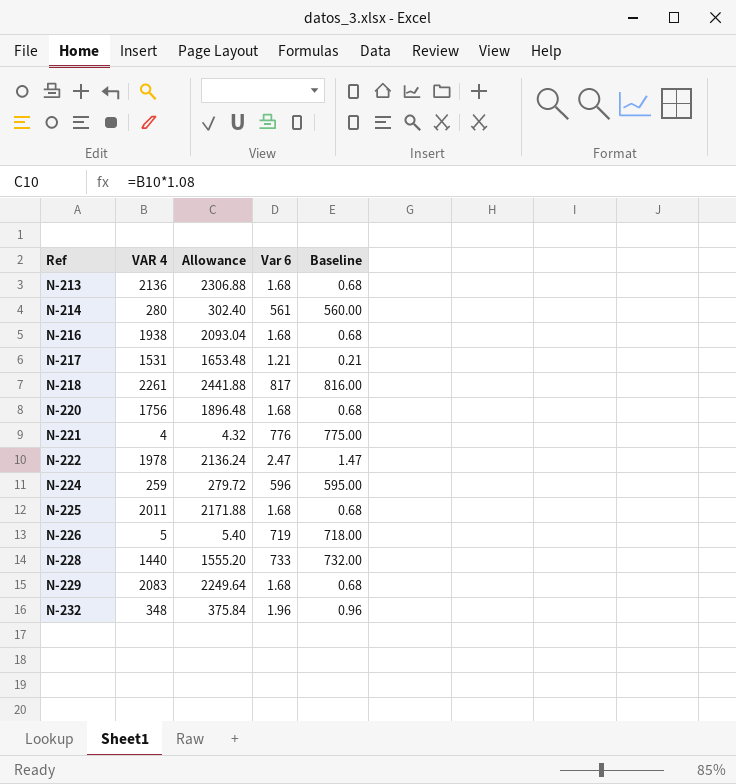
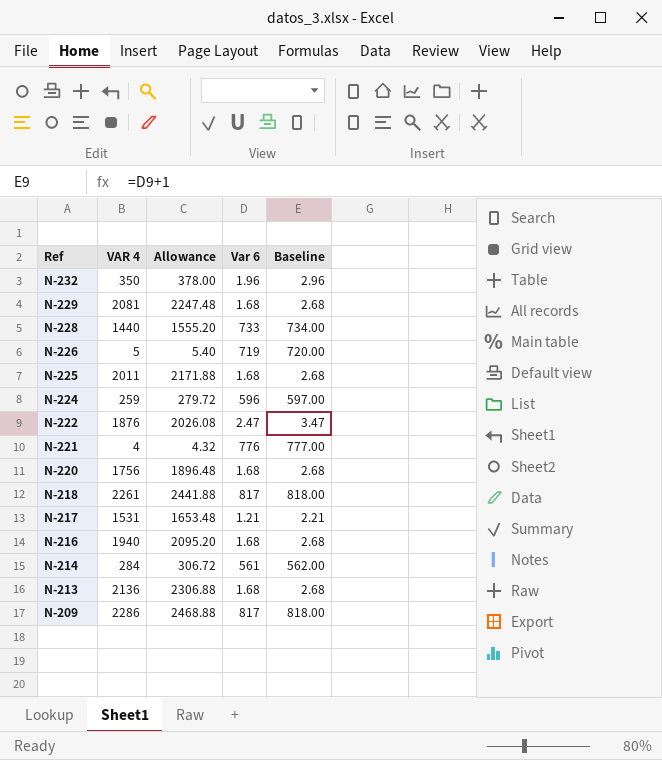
row order: Ref ascending -> Ref descending
column Baseline | formula: [Var 6] - 1 -> [Var 6] + 1
N-232 | VAR 4: 348 -> 350
N-232 | Allowance: 375.84 -> 378.00
N-229 | VAR 4: 2083 -> 2081
N-229 | Allowance: 2249.64 -> 2247.48
N-222 | VAR 4: 1978 -> 1876
N-222 | Allowance: 2136.24 -> 2026.08
N-216 | VAR 4: 1938 -> 1940
N-216 | Allowance: 2093.04 -> 2095.20
N-214 | VAR 4: 280 -> 284
N-214 | Allowance: 302.40 -> 306.72
row N-209: none -> 2286 | 2468.88 | 817 | 818.00

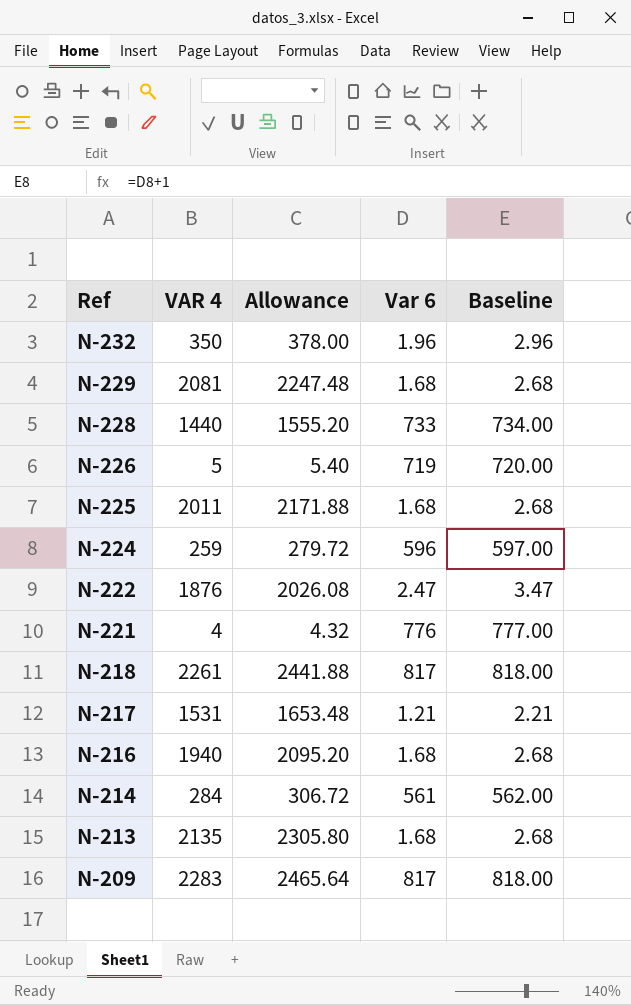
row N-220: 1756 | 1896.48 | 1.68 | 2.68 -> none
N-213 | VAR 4: 2136 -> 2135
N-213 | Allowance: 2306.88 -> 2305.80
N-209 | VAR 4: 2286 -> 2283
N-209 | Allowance: 2468.88 -> 2465.64

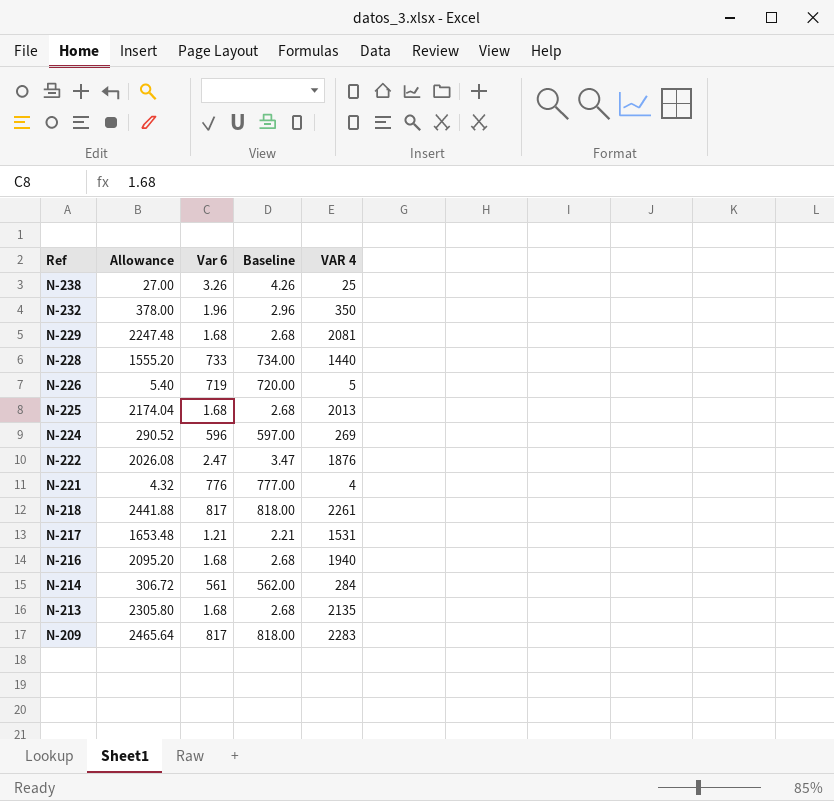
column VAR 4 | position: 2 -> 5
row N-238: none -> 27.00 | 3.26 | 4.26 | 25
N-225 | Allowance: 2171.88 -> 2174.04
N-225 | VAR 4: 2011 -> 2013
N-224 | Allowance: 279.72 -> 290.52
N-224 | VAR 4: 259 -> 269

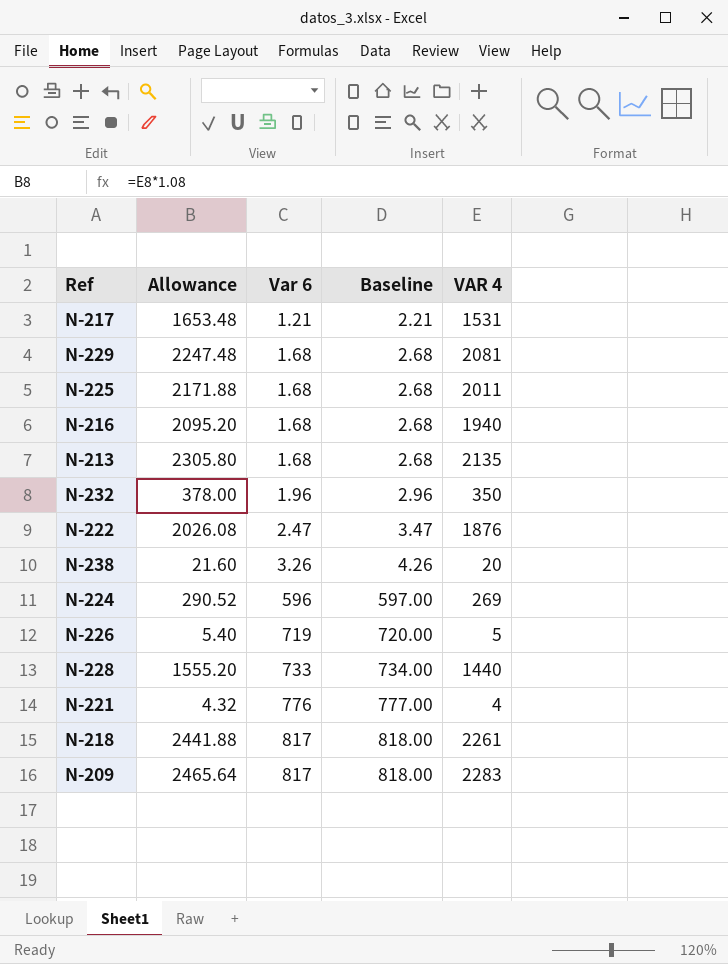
row order: Ref descending -> Var 6 ascending
row N-214: 306.72 | 561 | 562.00 | 284 -> none
N-225 | Allowance: 2174.04 -> 2171.88
N-225 | VAR 4: 2013 -> 2011
N-238 | Allowance: 27.00 -> 21.60
N-238 | VAR 4: 25 -> 20

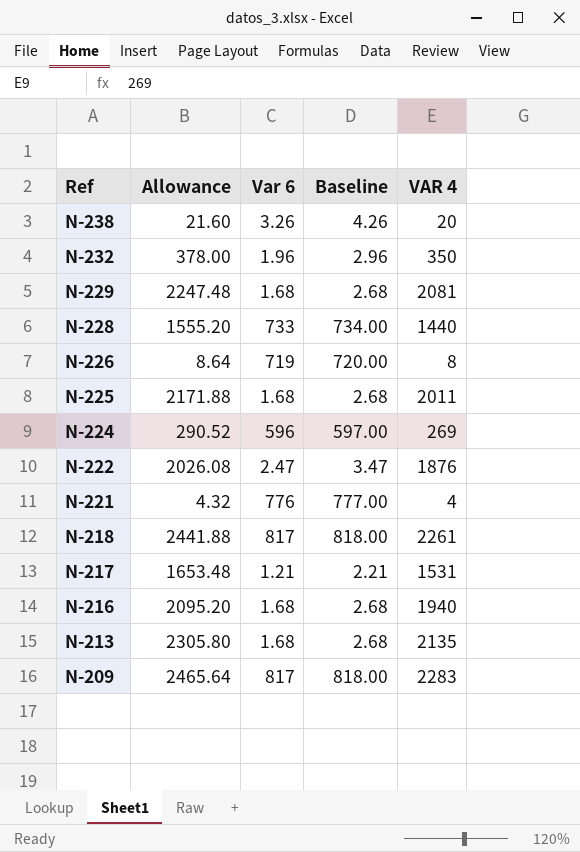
row order: Var 6 ascending -> Ref descending
N-226 | Allowance: 5.40 -> 8.64
N-226 | VAR 4: 5 -> 8

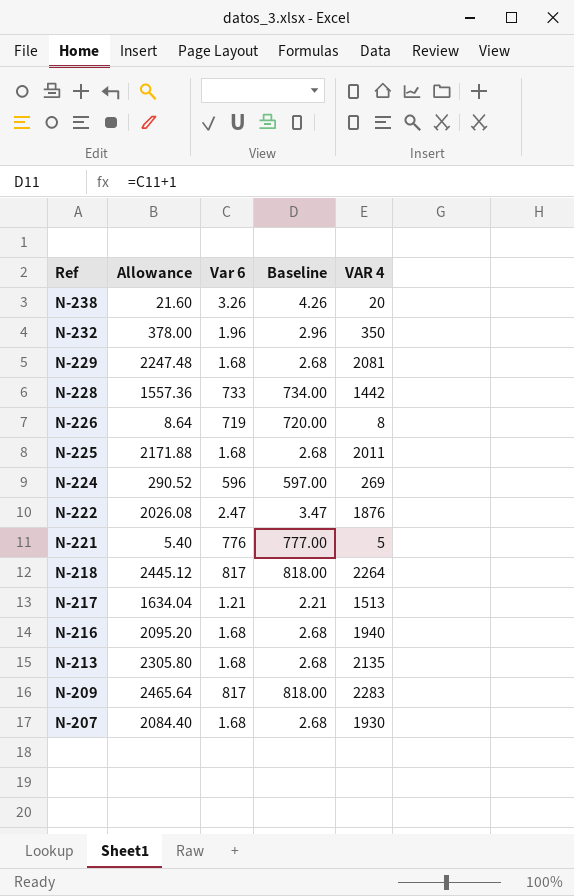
N-228 | Allowance: 1555.20 -> 1557.36
N-228 | VAR 4: 1440 -> 1442
N-221 | Allowance: 4.32 -> 5.40
N-221 | VAR 4: 4 -> 5
N-218 | Allowance: 2441.88 -> 2445.12
N-218 | VAR 4: 2261 -> 2264
N-217 | Allowance: 1653.48 -> 1634.04
N-217 | VAR 4: 1531 -> 1513
row N-207: none -> 2084.40 | 1.68 | 2.68 | 1930

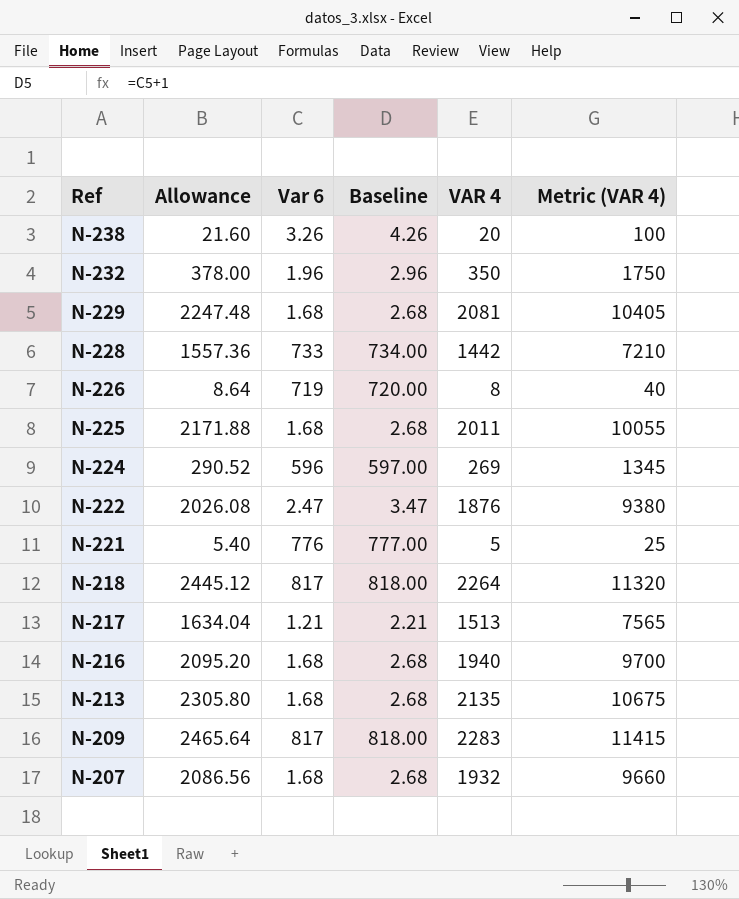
column Metric (VAR 4) | formula: none -> [VAR 4] * 5
N-207 | Allowance: 2084.40 -> 2086.56
N-207 | VAR 4: 1930 -> 1932

